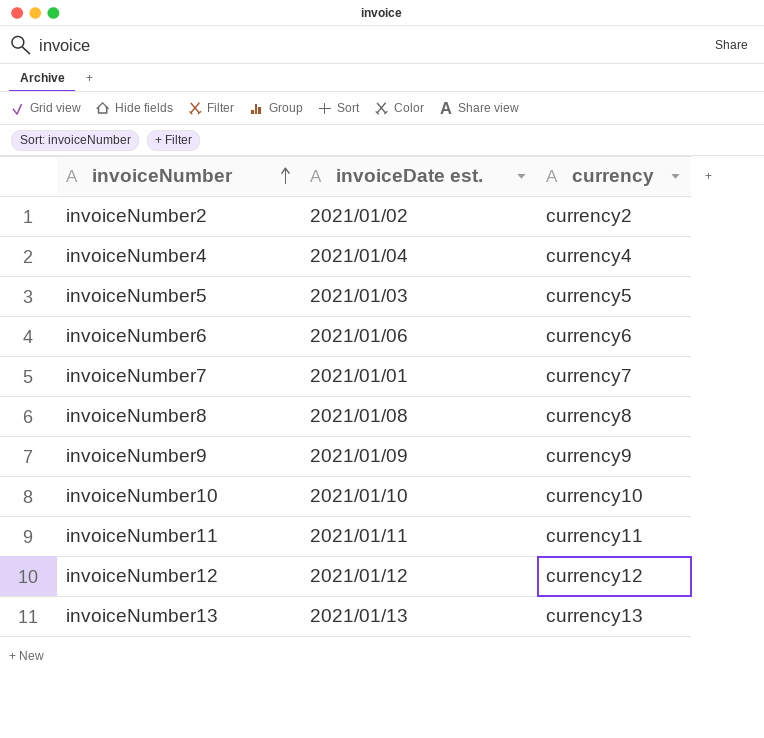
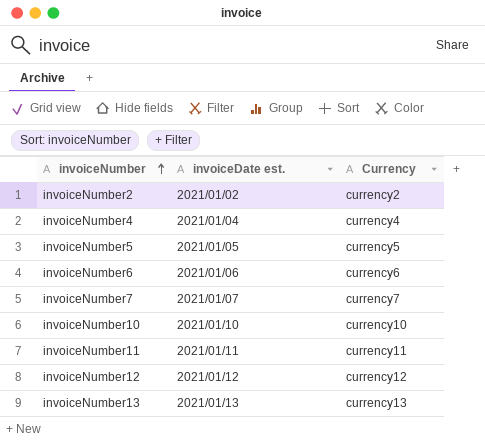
column name: currency -> Currency
row invoiceNumber8: 2021/01/08 | currency8 -> none
row invoiceNumber9: 2021/01/09 | currency9 -> none
invoiceNumber5 | invoiceDate est.: 2021/01/03 -> 2021/01/05
invoiceNumber7 | invoiceDate est.: 2021/01/01 -> 2021/01/07

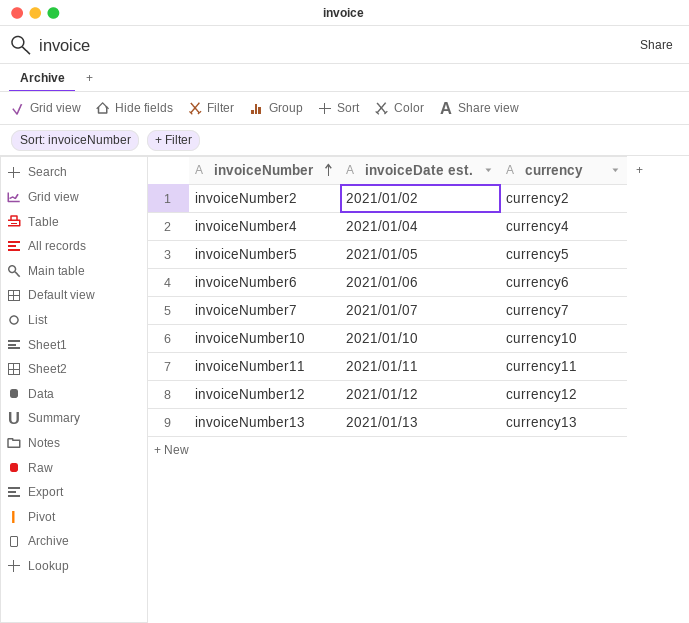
column name: Currency -> currency

